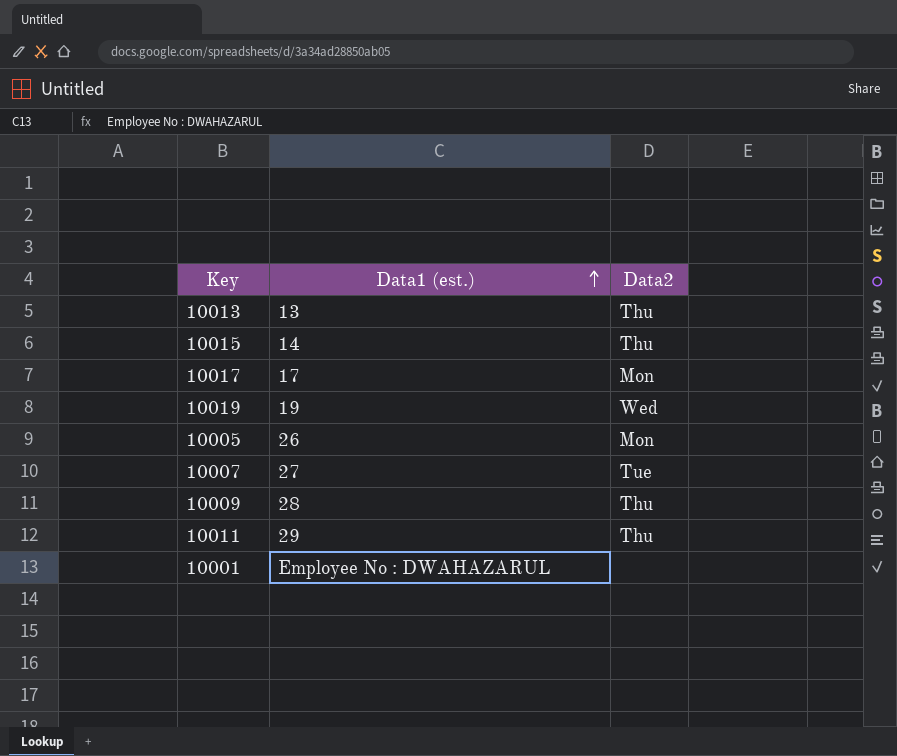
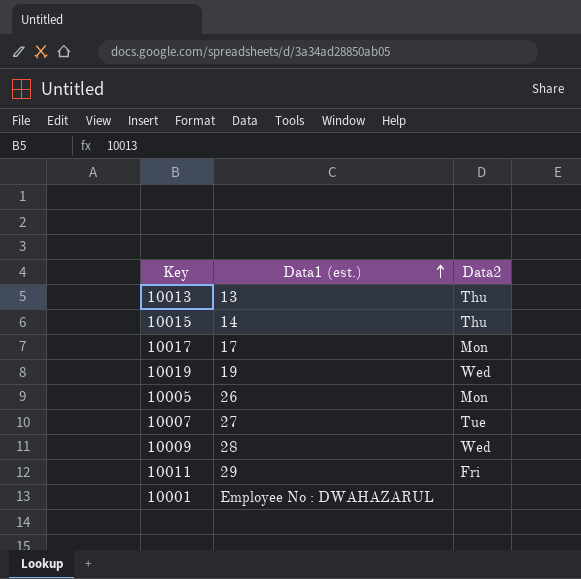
10009 | Data2: Thu -> Wed
10011 | Data2: Thu -> Fri

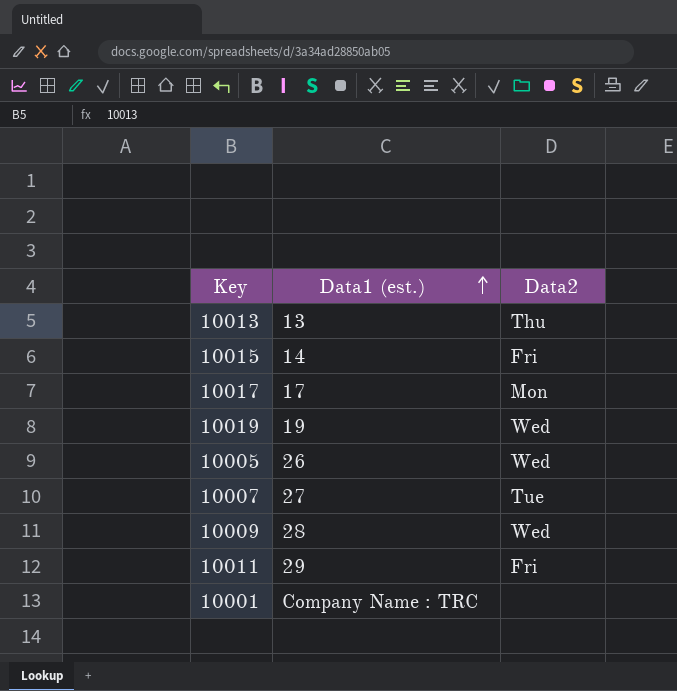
10015 | Data2: Thu -> Fri
10005 | Data2: Mon -> Wed
10001 | Data1 (est.): Employee No : DWAHAZARUL -> Company Name : TRC

